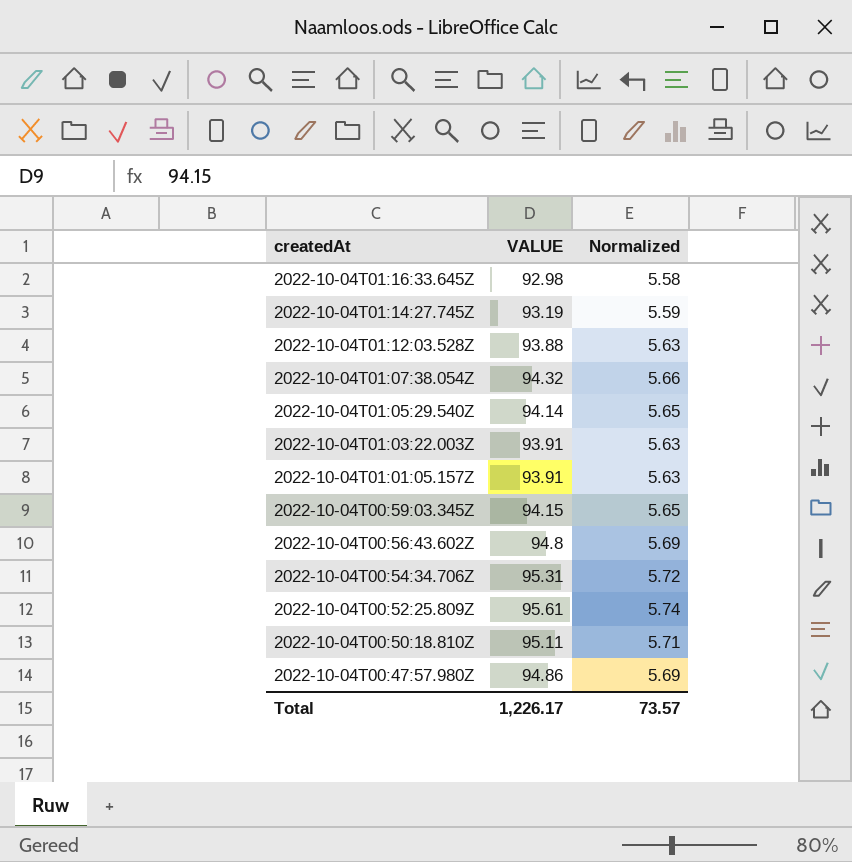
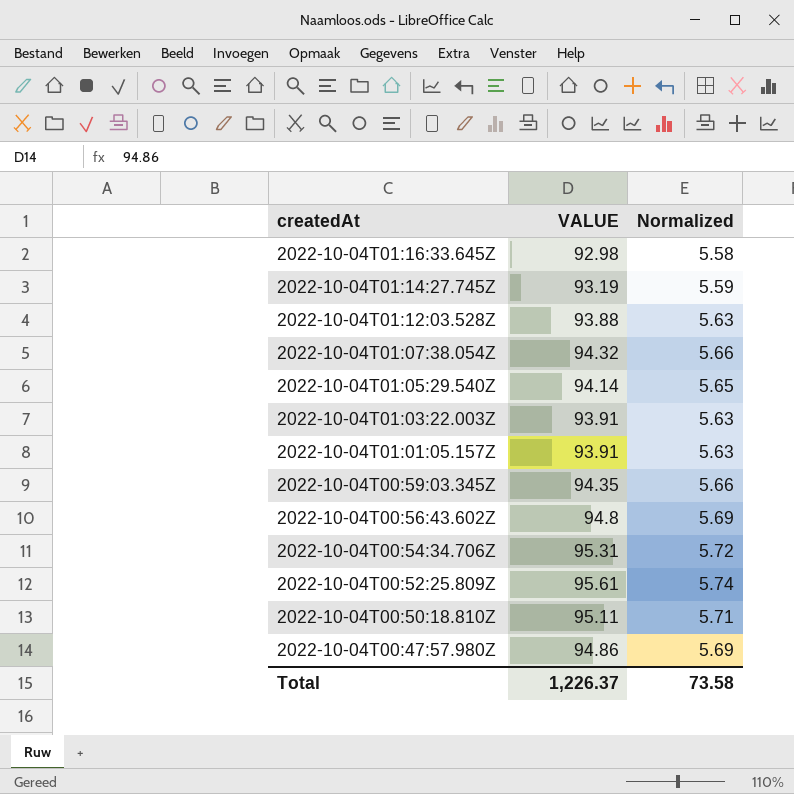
2022-10-04T00:59:03.345Z | VALUE: 94.15 -> 94.35
2022-10-04T00:59:03.345Z | Normalized: 5.65 -> 5.66
Total | VALUE: 1,226.17 -> 1,226.37
Total | Normalized: 73.57 -> 73.58

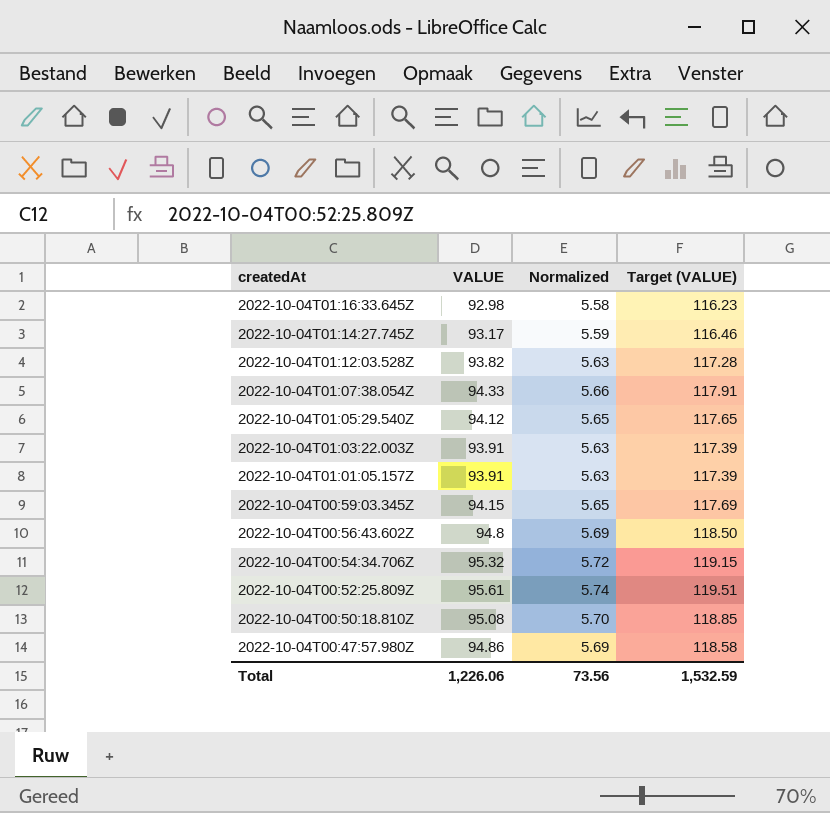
column Target (VALUE) | formula: none -> [VALUE] * 1.25
2022-10-04T01:14:27.745Z | VALUE: 93.19 -> 93.17
2022-10-04T01:12:03.528Z | VALUE: 93.88 -> 93.82
2022-10-04T01:07:38.054Z | VALUE: 94.32 -> 94.33
2022-10-04T01:05:29.540Z | VALUE: 94.14 -> 94.12
2022-10-04T00:59:03.345Z | VALUE: 94.35 -> 94.15
2022-10-04T00:59:03.345Z | Normalized: 5.66 -> 5.65
2022-10-04T00:54:34.706Z | VALUE: 95.31 -> 95.32
2022-10-04T00:50:18.810Z | VALUE: 95.11 -> 95.08
2022-10-04T00:50:18.810Z | Normalized: 5.71 -> 5.70
Total | VALUE: 1,226.37 -> 1,226.06
Total | Normalized: 73.58 -> 73.56

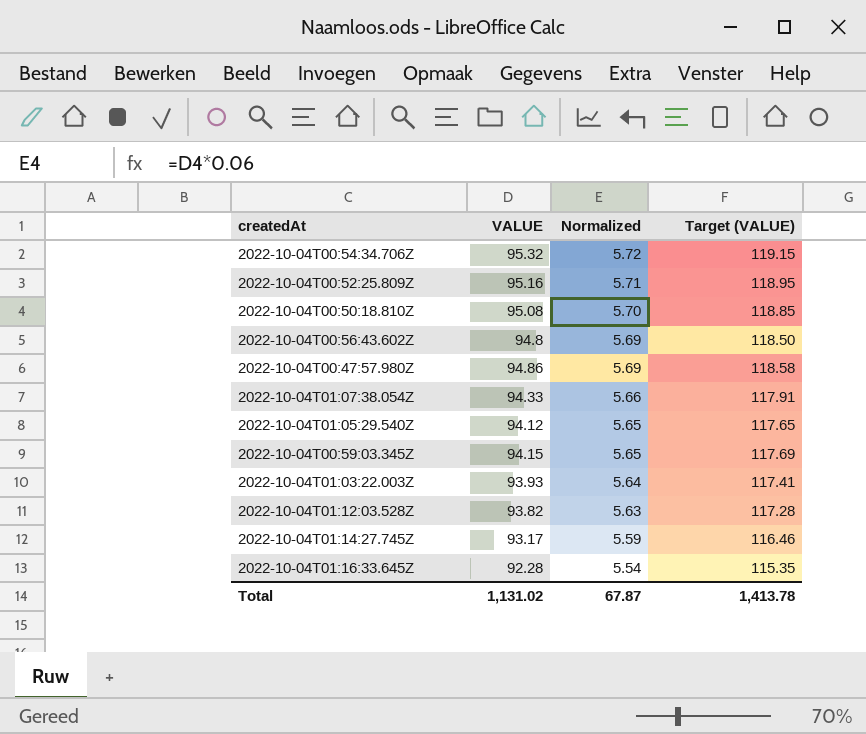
row order: createdAt descending -> Normalized descending
row 2022-10-04T01:01:05.157Z: 93.91 | 5.63 | 117.39 -> none
2022-10-04T00:52:25.809Z | VALUE: 95.61 -> 95.16
2022-10-04T00:52:25.809Z | Normalized: 5.74 -> 5.71
2022-10-04T00:52:25.809Z | Target (VALUE): 119.51 -> 118.95
2022-10-04T01:03:22.003Z | VALUE: 93.91 -> 93.93
2022-10-04T01:03:22.003Z | Normalized: 5.63 -> 5.64
2022-10-04T01:03:22.003Z | Target (VALUE): 117.39 -> 117.41
2022-10-04T01:16:33.645Z | VALUE: 92.98 -> 92.28
2022-10-04T01:16:33.645Z | Normalized: 5.58 -> 5.54
2022-10-04T01:16:33.645Z | Target (VALUE): 116.23 -> 115.35
Total | VALUE: 1,226.06 -> 1,131.02
Total | Normalized: 73.56 -> 67.87
Total | Target (VALUE): 1,532.59 -> 1,413.78

